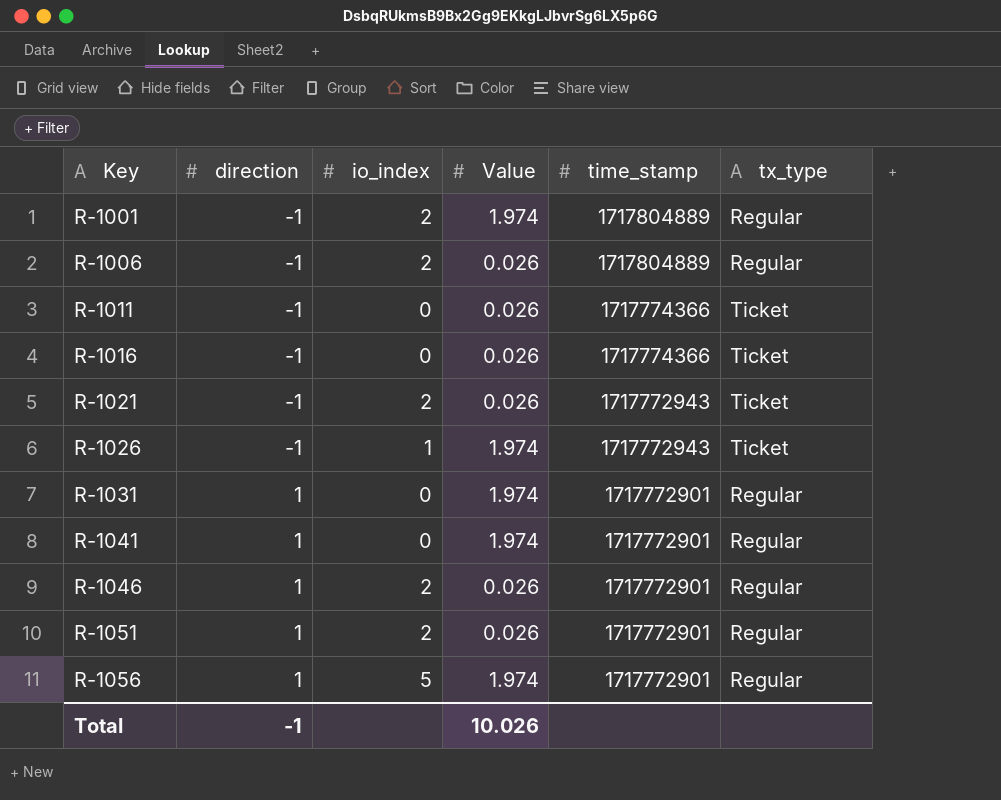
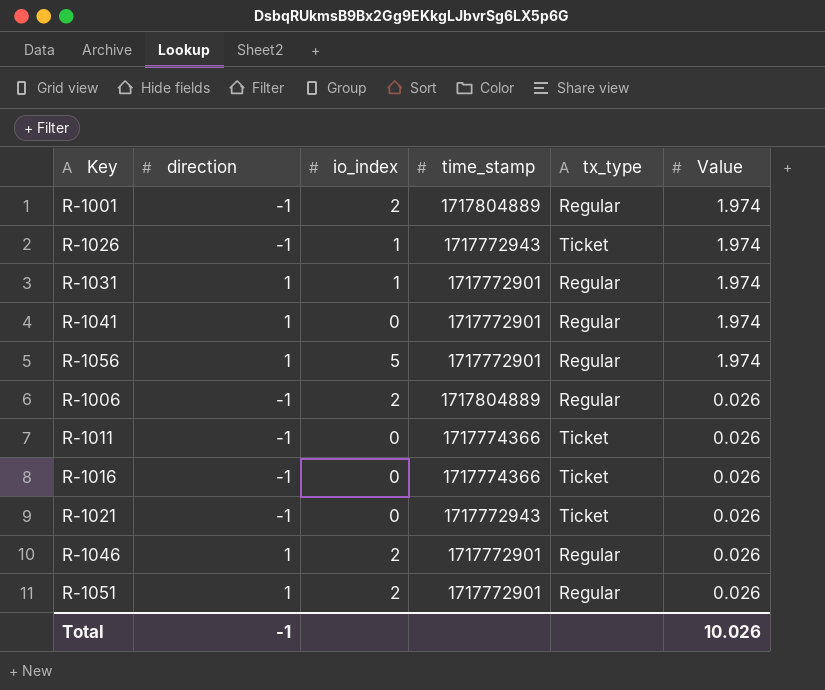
row order: Key ascending -> Value descending
column Value | position: 4 -> 6
R-1031 | io_index: 0 -> 1
R-1021 | io_index: 2 -> 0

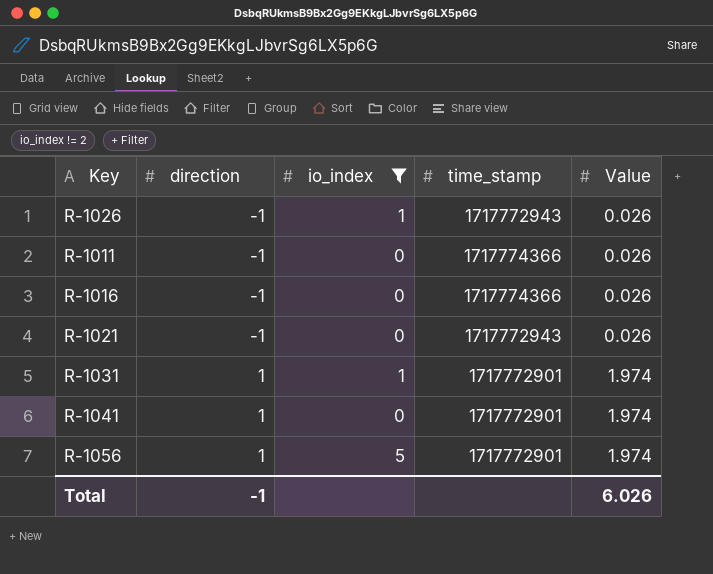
filter: none -> io_index != 2
row order: Value descending -> direction ascending
column tx_type | position: 5 -> none
R-1026 | Value: 1.974 -> 0.026
Total | Value: 10.026 -> 6.026

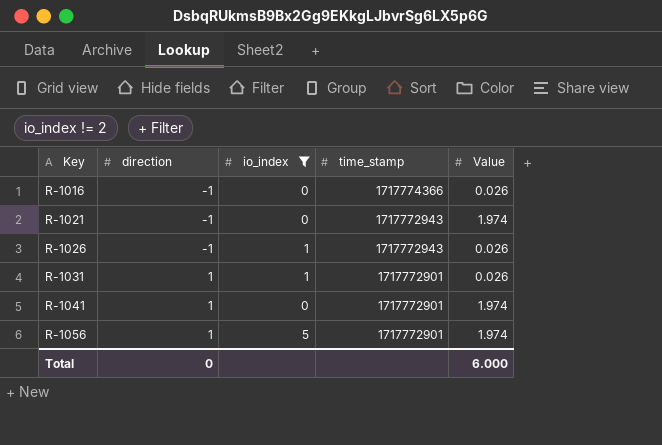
row order: direction ascending -> Key ascending
row R-1011: -1 | 0 | 1717774366 | 0.026 -> none
R-1021 | Value: 0.026 -> 1.974
R-1031 | Value: 1.974 -> 0.026
Total | direction: -1 -> 0
Total | Value: 6.026 -> 6.000

